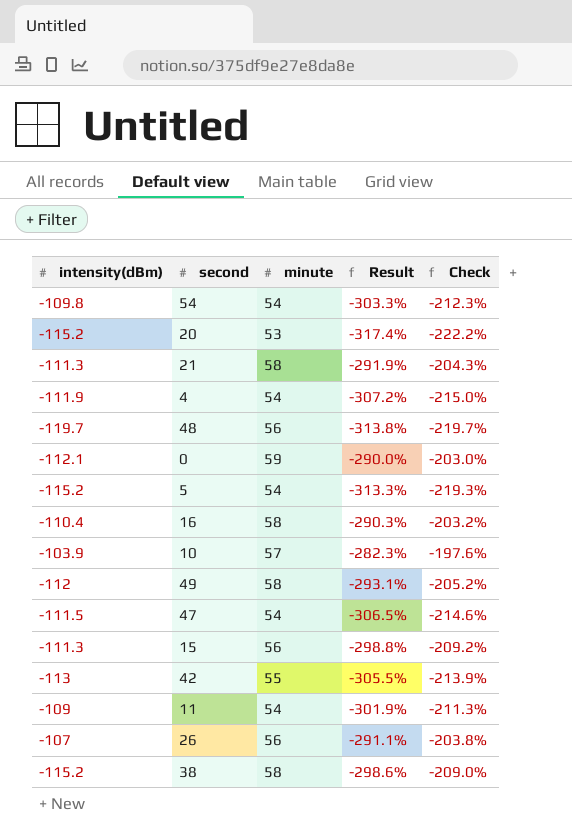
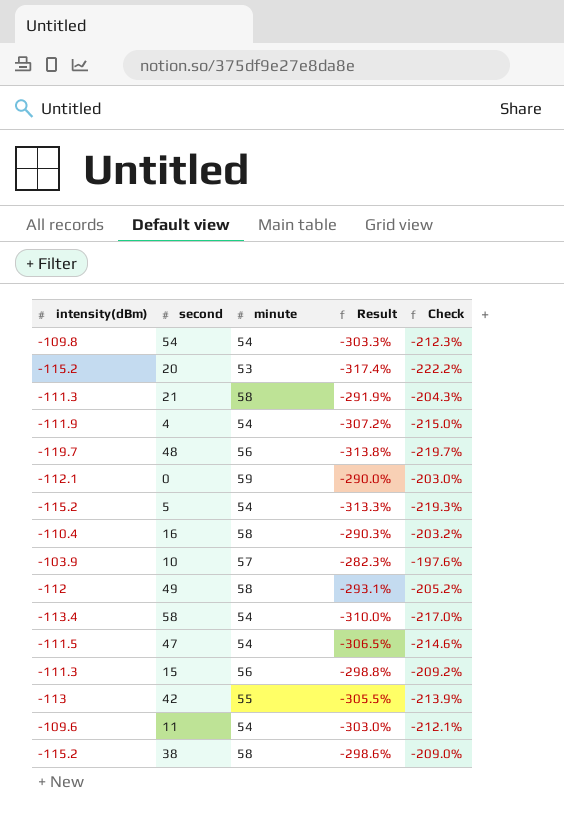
row 26: -107 | 56 | -291.1% | -203.8% -> none
row 58: none -> -113.4 | 54 | -310.0% | -217.0%
11 | intensity(dBm): -109 -> -109.6
11 | Result: -301.9% -> -303.0%
11 | Check: -211.3% -> -212.1%

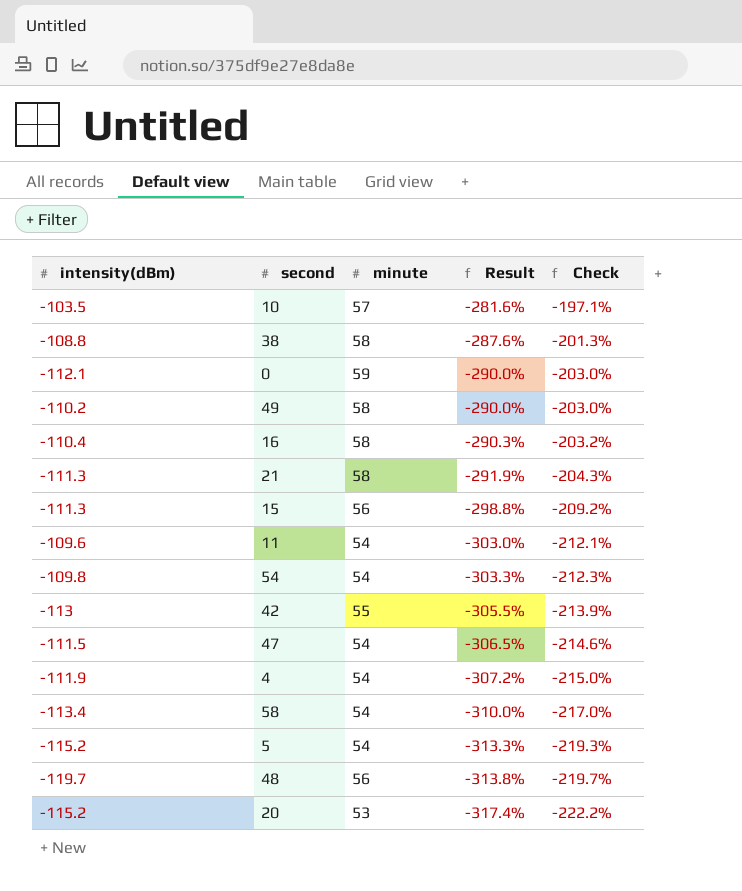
row order: none -> Result descending
10 | intensity(dBm): -103.9 -> -103.5
10 | Result: -282.3% -> -281.6%
10 | Check: -197.6% -> -197.1%
38 | intensity(dBm): -115.2 -> -108.8
38 | Result: -298.6% -> -287.6%
38 | Check: -209.0% -> -201.3%
49 | intensity(dBm): -112 -> -110.2
49 | Result: -293.1% -> -290.0%
49 | Check: -205.2% -> -203.0%

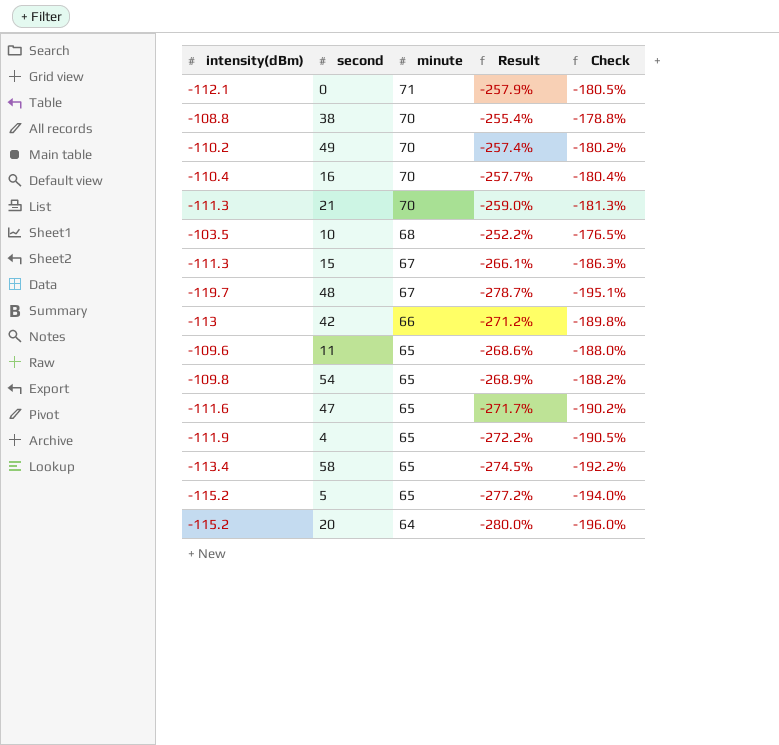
row order: Result descending -> minute descending
0 | minute: 59 -> 71
0 | Result: -290.0% -> -257.9%
0 | Check: -203.0% -> -180.5%
38 | minute: 58 -> 70
38 | Result: -287.6% -> -255.4%
38 | Check: -201.3% -> -178.8%
49 | minute: 58 -> 70
49 | Result: -290.0% -> -257.4%
49 | Check: -203.0% -> -180.2%
16 | minute: 58 -> 70
16 | Result: -290.3% -> -257.7%
16 | Check: -203.2% -> -180.4%
21 | minute: 58 -> 70
21 | Result: -291.9% -> -259.0%
21 | Check: -204.3% -> -181.3%
10 | minute: 57 -> 68
10 | Result: -281.6% -> -252.2%
10 | Check: -197.1% -> -176.5%
15 | minute: 56 -> 67
15 | Result: -298.8% -> -266.1%
15 | Check: -209.2% -> -186.3%
48 | minute: 56 -> 67
48 | Result: -313.8% -> -278.7%
48 | Check: -219.7% -> -195.1%
42 | minute: 55 -> 66
42 | Result: -305.5% -> -271.2%
42 | Check: -213.9% -> -189.8%
11 | minute: 54 -> 65
11 | Result: -303.0% -> -268.6%
11 | Check: -212.1% -> -188.0%
54 | minute: 54 -> 65
54 | Result: -303.3% -> -268.9%
54 | Check: -212.3% -> -188.2%
47 | intensity(dBm): -111.5 -> -111.6
47 | minute: 54 -> 65
47 | Result: -306.5% -> -271.7%
47 | Check: -214.6% -> -190.2%
4 | minute: 54 -> 65
4 | Result: -307.2% -> -272.2%
4 | Check: -215.0% -> -190.5%
58 | minute: 54 -> 65
58 | Result: -310.0% -> -274.5%
58 | Check: -217.0% -> -192.2%
5 | minute: 54 -> 65
5 | Result: -313.3% -> -277.2%
5 | Check: -219.3% -> -194.0%
20 | minute: 53 -> 64
20 | Result: -317.4% -> -280.0%
20 | Check: -222.2% -> -196.0%

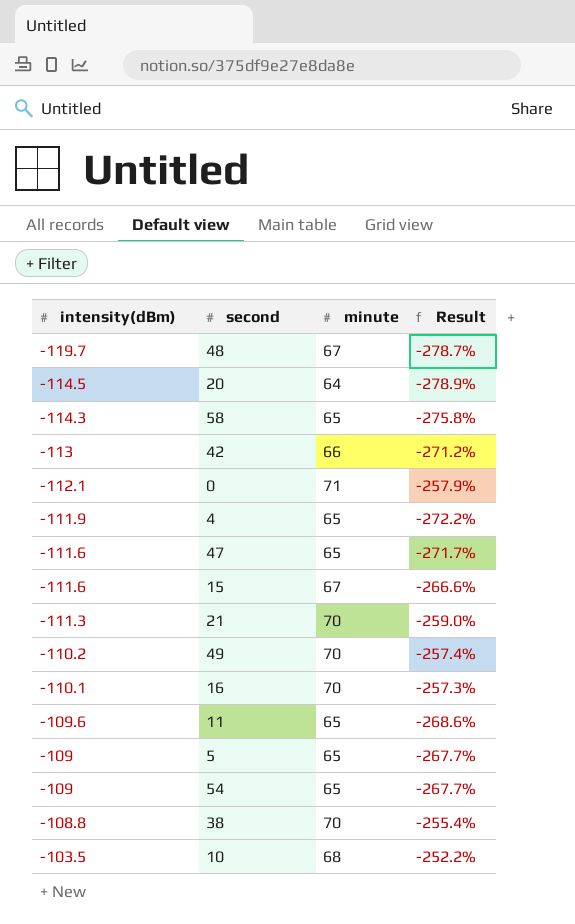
row order: minute descending -> intensity(dBm) ascending
column Check | formula: [Result] * 0.7 -> none
20 | intensity(dBm): -115.2 -> -114.5
20 | Result: -280.0% -> -278.9%
58 | intensity(dBm): -113.4 -> -114.3
58 | Result: -274.5% -> -275.8%
15 | intensity(dBm): -111.3 -> -111.6
15 | Result: -266.1% -> -266.6%
16 | intensity(dBm): -110.4 -> -110.1
16 | Result: -257.7% -> -257.3%
5 | intensity(dBm): -115.2 -> -109
5 | Result: -277.2% -> -267.7%
54 | intensity(dBm): -109.8 -> -109
54 | Result: -268.9% -> -267.7%

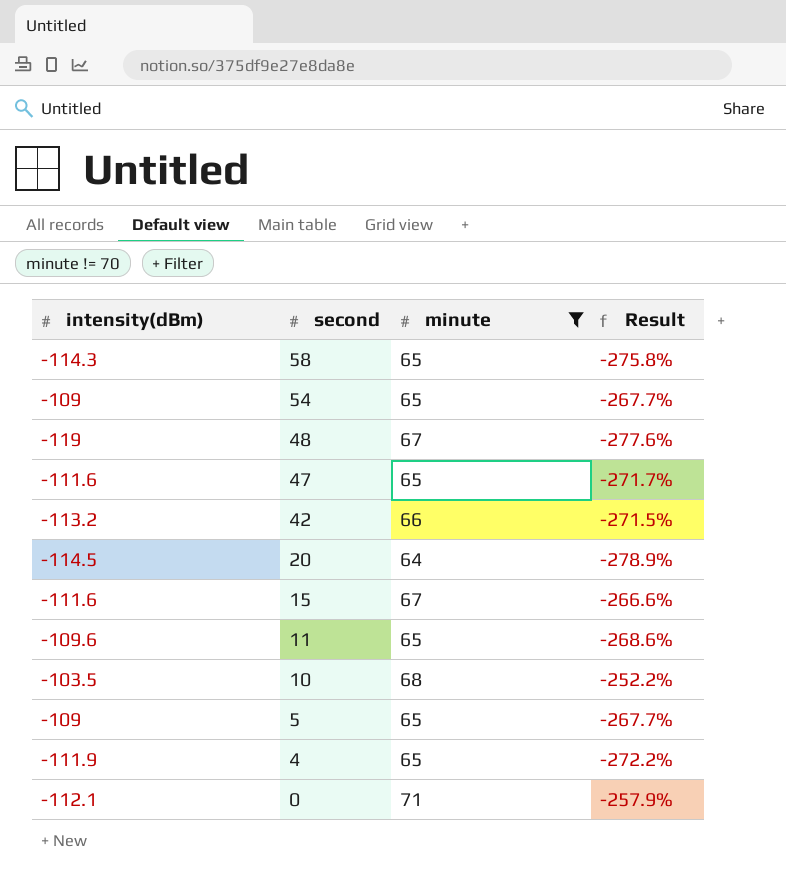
filter: none -> minute != 70
row order: intensity(dBm) ascending -> second descending
48 | intensity(dBm): -119.7 -> -119
48 | Result: -278.7% -> -277.6%
42 | intensity(dBm): -113 -> -113.2
42 | Result: -271.2% -> -271.5%

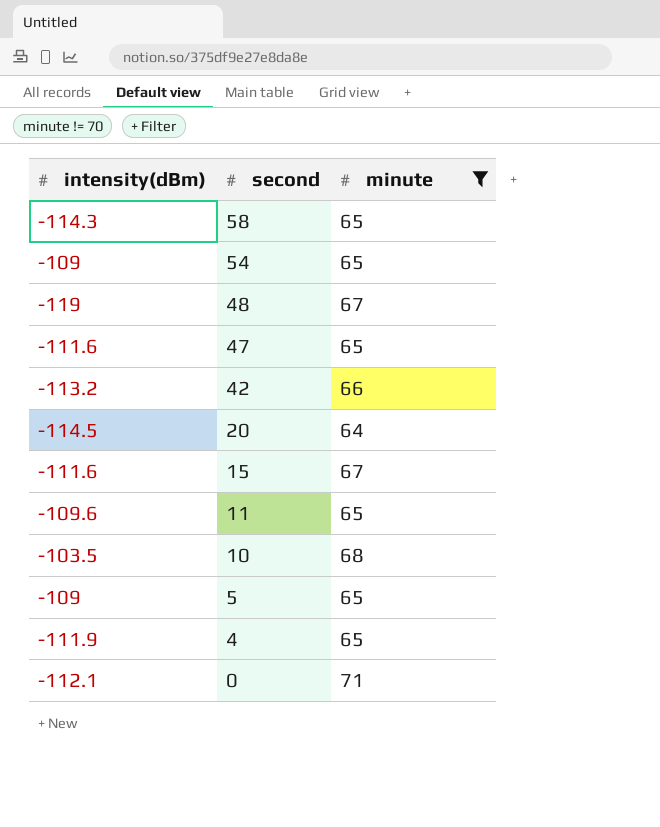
column Result | formula: ([intensity(dBm)] - [minute]) / [minute] -> none

